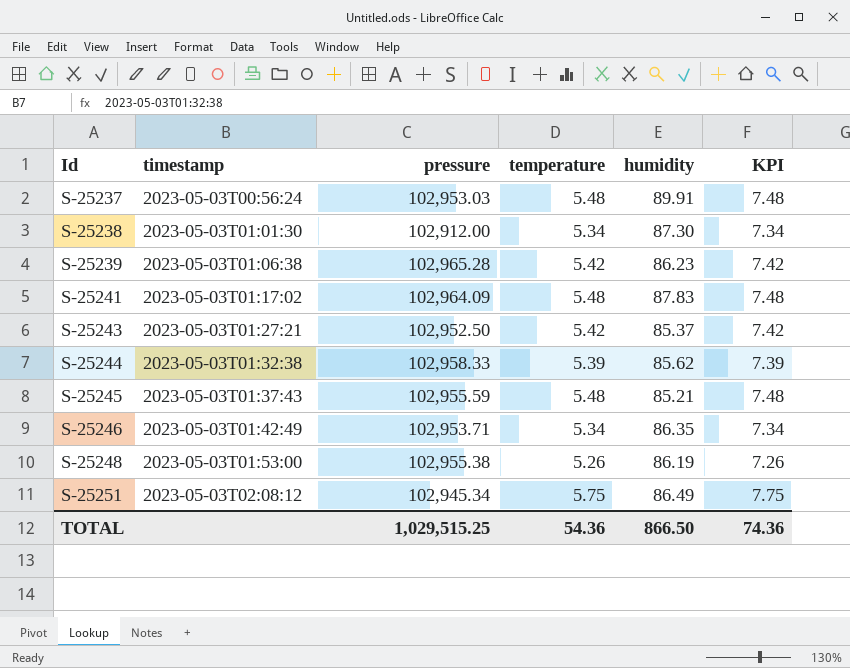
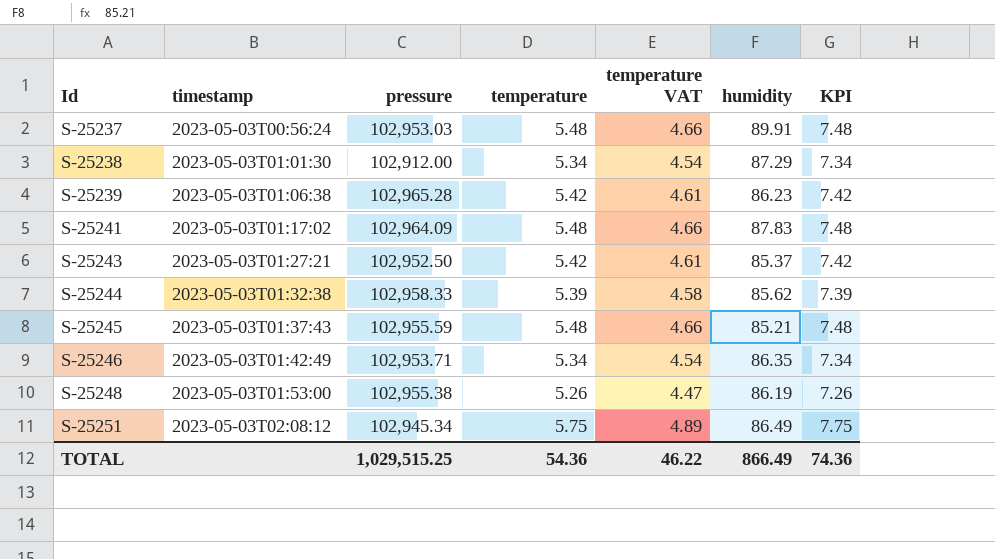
column temperature VAT | formula: none -> [temperature] * 0.85
S-25238 | humidity: 87.30 -> 87.29
TOTAL | humidity: 866.50 -> 866.49

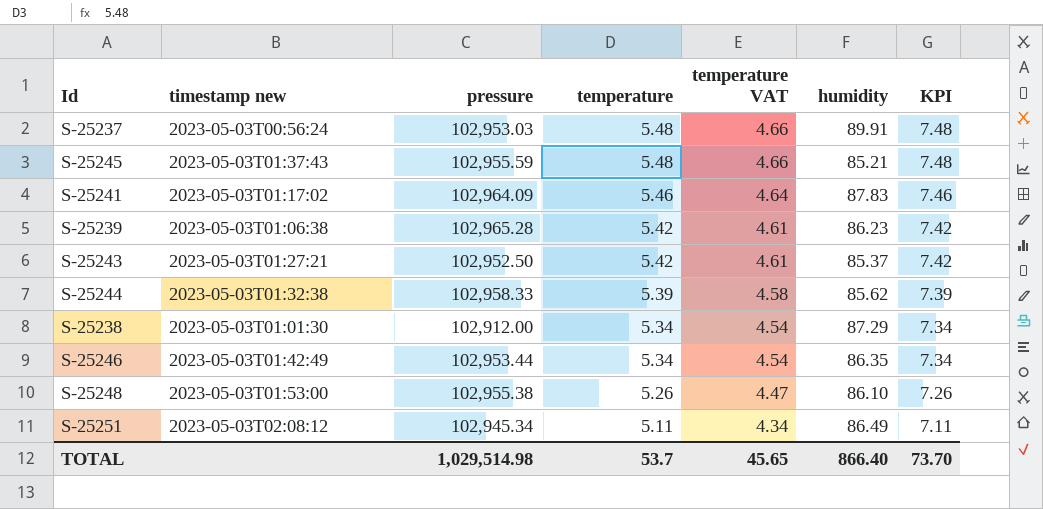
row order: Id ascending -> temperature descending
column name: timestamp -> timestamp new
S-25241 | temperature: 5.48 -> 5.46
S-25241 | temperature VAT: 4.66 -> 4.64
S-25241 | KPI: 7.48 -> 7.46
S-25246 | pressure: 102,953.71 -> 102,953.44
S-25248 | humidity: 86.19 -> 86.10
S-25251 | temperature: 5.75 -> 5.11
S-25251 | temperature VAT: 4.89 -> 4.34
S-25251 | KPI: 7.75 -> 7.11
TOTAL | pressure: 1,029,515.25 -> 1,029,514.98
TOTAL | temperature: 54.36 -> 53.7
TOTAL | temperature VAT: 46.22 -> 45.65
TOTAL | humidity: 866.49 -> 866.40
TOTAL | KPI: 74.36 -> 73.70

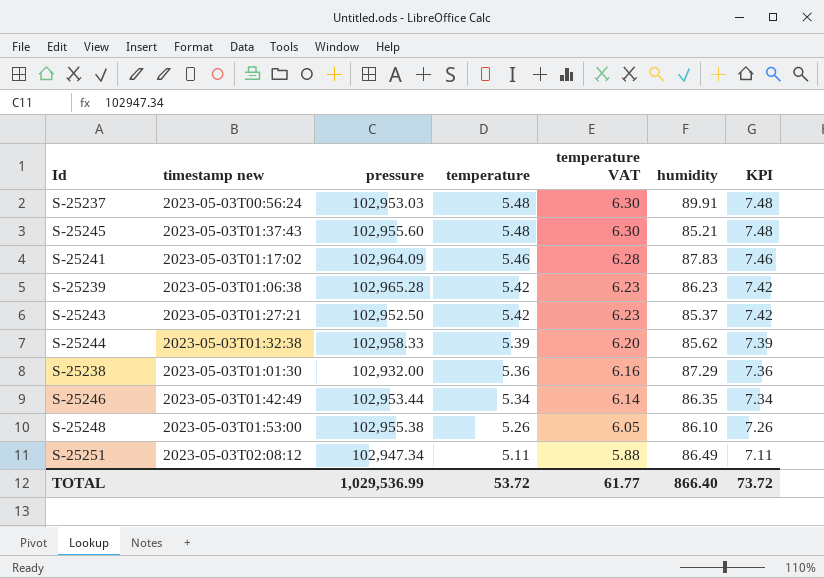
column temperature VAT | formula: [temperature] * 0.85 -> [temperature] * 1.15
S-25245 | pressure: 102,955.59 -> 102,955.60
S-25238 | pressure: 102,912.00 -> 102,932.00
S-25238 | temperature: 5.34 -> 5.36
S-25238 | KPI: 7.34 -> 7.36
S-25251 | pressure: 102,945.34 -> 102,947.34
TOTAL | pressure: 1,029,514.98 -> 1,029,536.99
TOTAL | temperature: 53.7 -> 53.72
TOTAL | temperature VAT: 45.65 -> 61.77
TOTAL | KPI: 73.70 -> 73.72

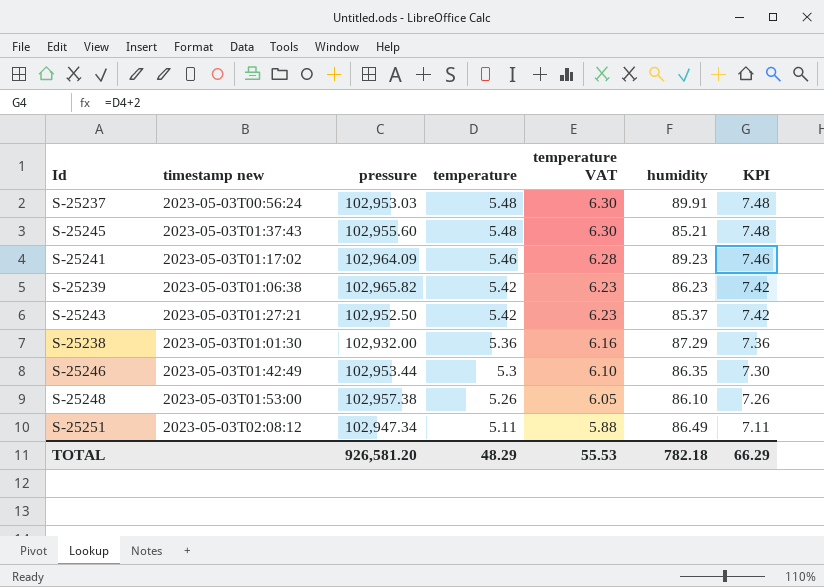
row S-25244: 2023-05-03T01:32:38 | 102,958.33 | 5.39 | 6.20 | 85.62 | 7.39 -> none
S-25241 | humidity: 87.83 -> 89.23
S-25239 | pressure: 102,965.28 -> 102,965.82
S-25246 | temperature: 5.34 -> 5.3
S-25246 | temperature VAT: 6.14 -> 6.10
S-25246 | KPI: 7.34 -> 7.30
S-25248 | pressure: 102,955.38 -> 102,957.38
TOTAL | pressure: 1,029,536.99 -> 926,581.20
TOTAL | temperature: 53.72 -> 48.29
TOTAL | temperature VAT: 61.77 -> 55.53
TOTAL | humidity: 866.40 -> 782.18
TOTAL | KPI: 73.72 -> 66.29

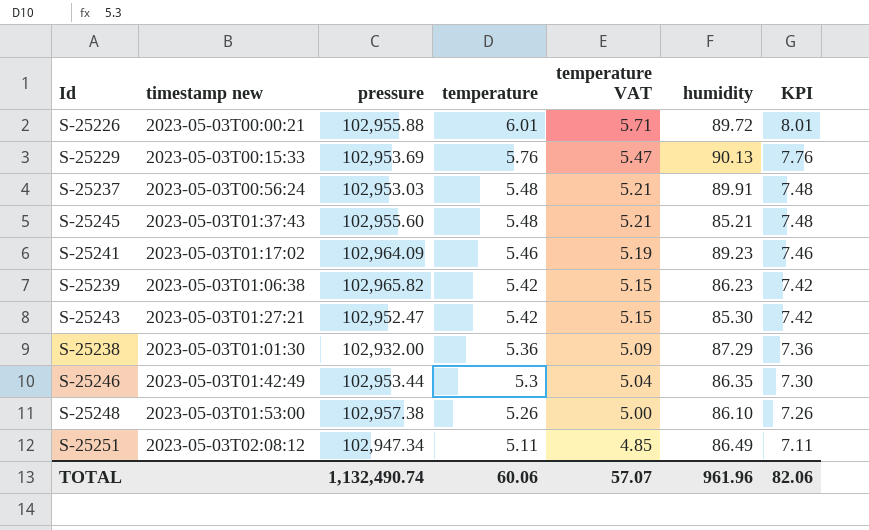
column temperature VAT | formula: [temperature] * 1.15 -> [temperature] * 0.95
row S-25226: none -> 2023-05-03T00:00:21 | 102,955.88 | 6.01 | 5.71 | 89.72 | 8.01
row S-25229: none -> 2023-05-03T00:15:33 | 102,953.69 | 5.76 | 5.47 | 90.13 | 7.76
S-25243 | pressure: 102,952.50 -> 102,952.47
S-25243 | humidity: 85.37 -> 85.30
TOTAL | pressure: 926,581.20 -> 1,132,490.74
TOTAL | temperature: 48.29 -> 60.06
TOTAL | temperature VAT: 55.53 -> 57.07
TOTAL | humidity: 782.18 -> 961.96
TOTAL | KPI: 66.29 -> 82.06

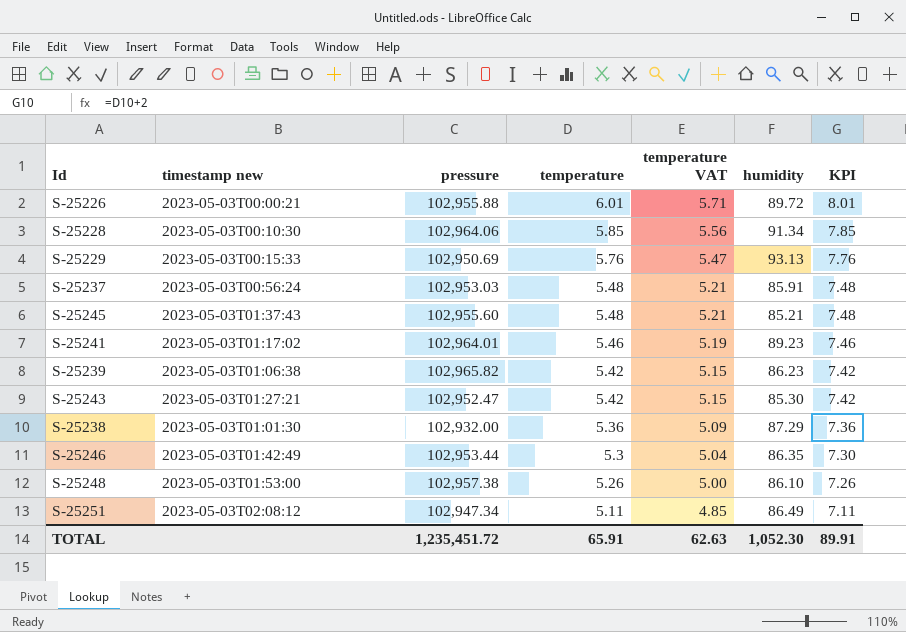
row S-25228: none -> 2023-05-03T00:10:30 | 102,964.06 | 5.85 | 5.56 | 91.34 | 7.85
S-25229 | pressure: 102,953.69 -> 102,950.69
S-25229 | humidity: 90.13 -> 93.13
S-25237 | humidity: 89.91 -> 85.91
S-25241 | pressure: 102,964.09 -> 102,964.01
TOTAL | pressure: 1,132,490.74 -> 1,235,451.72
TOTAL | temperature: 60.06 -> 65.91
TOTAL | temperature VAT: 57.07 -> 62.63
TOTAL | humidity: 961.96 -> 1,052.30
TOTAL | KPI: 82.06 -> 89.91

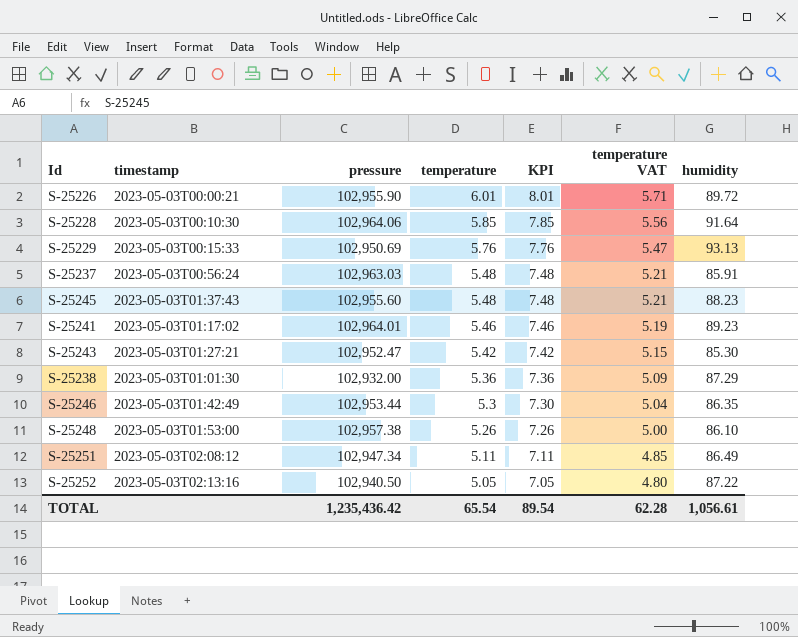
column name: timestamp new -> timestamp
column KPI | position: 7 -> 5
row S-25239: 2023-05-03T01:06:38 | 102,965.82 | 5.42 | 5.15 | 86.23 | 7.42 -> none
S-25226 | pressure: 102,955.88 -> 102,955.90
S-25228 | humidity: 91.34 -> 91.64
S-25237 | pressure: 102,953.03 -> 102,963.03
S-25245 | humidity: 85.21 -> 88.23
row S-25252: none -> 2023-05-03T02:13:16 | 102,940.50 | 5.05 | 7.05 | 4.80 | 87.22
TOTAL | pressure: 1,235,451.72 -> 1,235,436.42
TOTAL | temperature: 65.91 -> 65.54
TOTAL | KPI: 89.91 -> 89.54
TOTAL | temperature VAT: 62.63 -> 62.28
TOTAL | humidity: 1,052.30 -> 1,056.61

